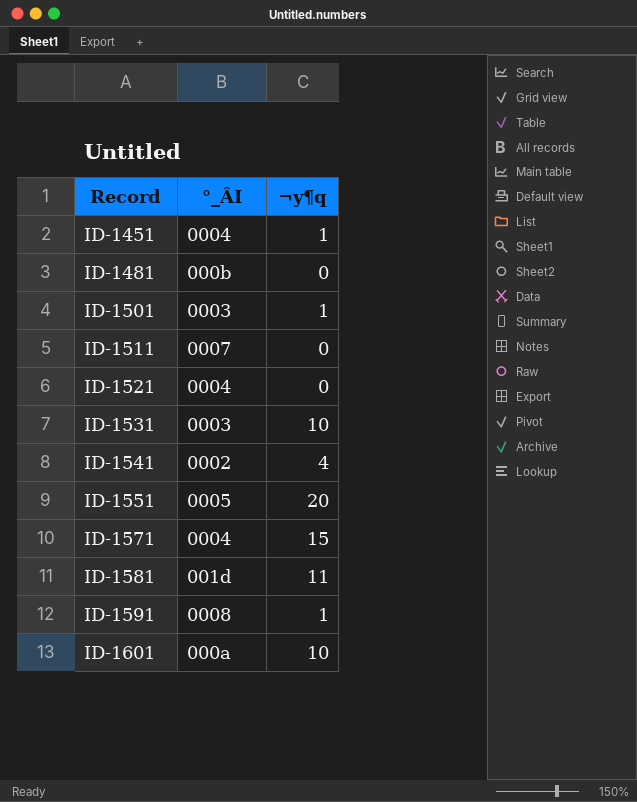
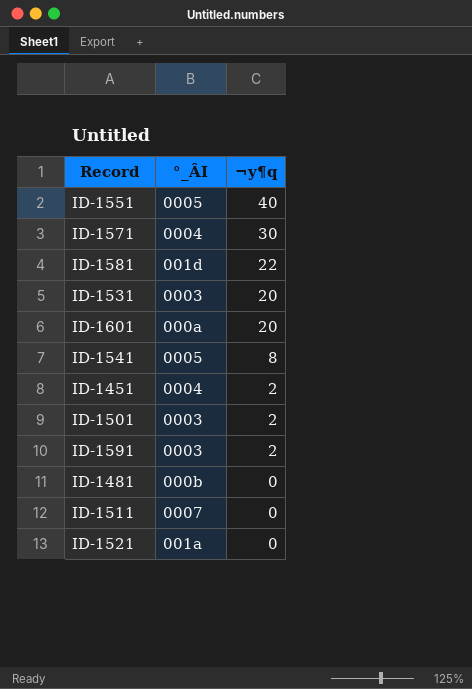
row order: Record ascending -> ¬y¶q descending
ID-1551 | ¬y¶q: 20 -> 40
ID-1571 | ¬y¶q: 15 -> 30
ID-1581 | ¬y¶q: 11 -> 22
ID-1531 | ¬y¶q: 10 -> 20
ID-1601 | ¬y¶q: 10 -> 20
ID-1541 | °_ÂI: 0002 -> 0005
ID-1541 | ¬y¶q: 4 -> 8
ID-1451 | ¬y¶q: 1 -> 2
ID-1501 | ¬y¶q: 1 -> 2
ID-1591 | °_ÂI: 0008 -> 0003
ID-1591 | ¬y¶q: 1 -> 2
ID-1521 | °_ÂI: 0004 -> 001a

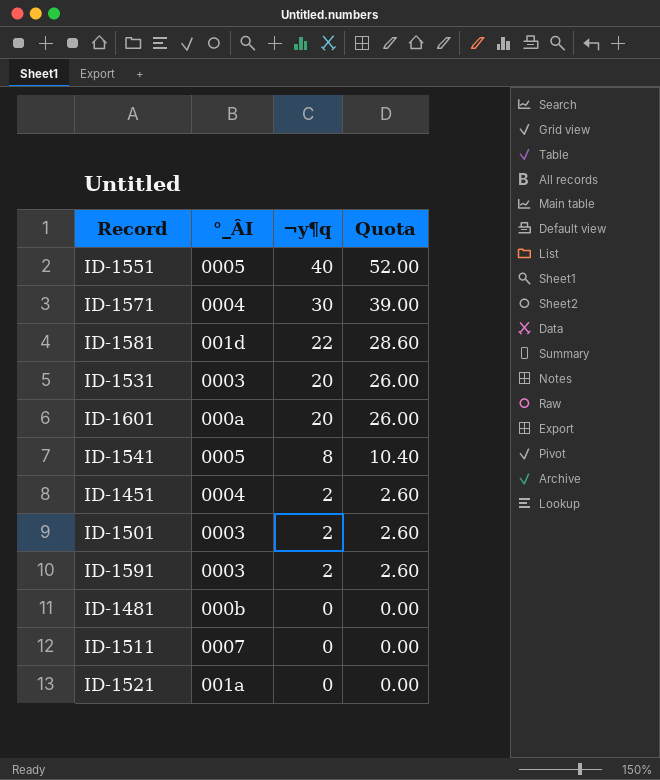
column Quota | formula: none -> [¬y¶q] * 1.3

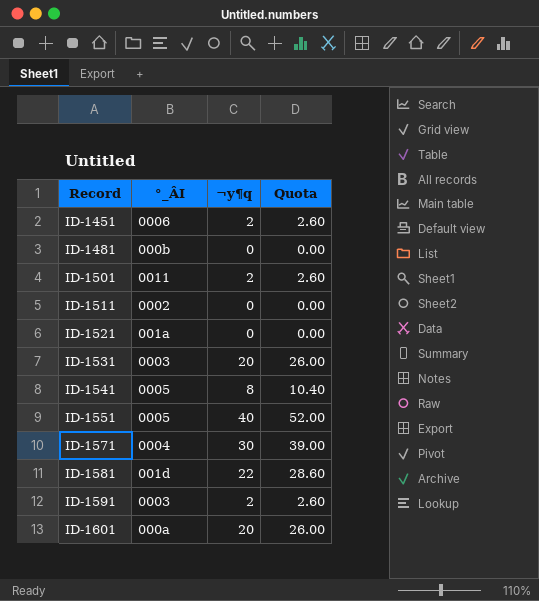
row order: ¬y¶q descending -> Record ascending
ID-1451 | °_ÂI: 0004 -> 0006
ID-1501 | °_ÂI: 0003 -> 0011
ID-1511 | °_ÂI: 0007 -> 0002

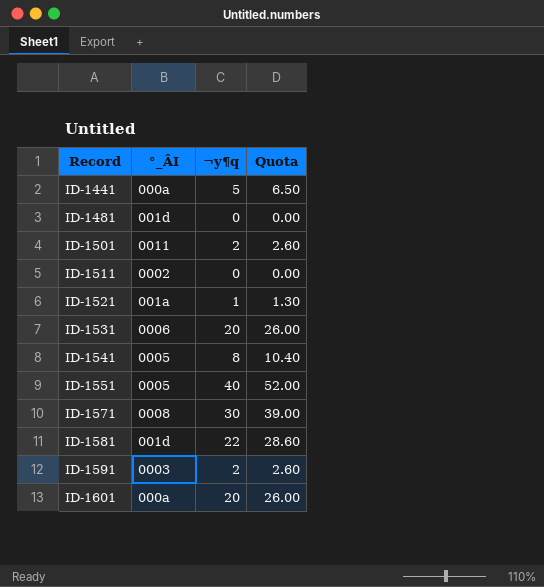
row ID-1451: 0006 | 2 | 2.60 -> none
row ID-1441: none -> 000a | 5 | 6.50
ID-1481 | °_ÂI: 000b -> 001d
ID-1521 | ¬y¶q: 0 -> 1
ID-1521 | Quota: 0.00 -> 1.30
ID-1531 | °_ÂI: 0003 -> 0006
ID-1571 | °_ÂI: 0004 -> 0008

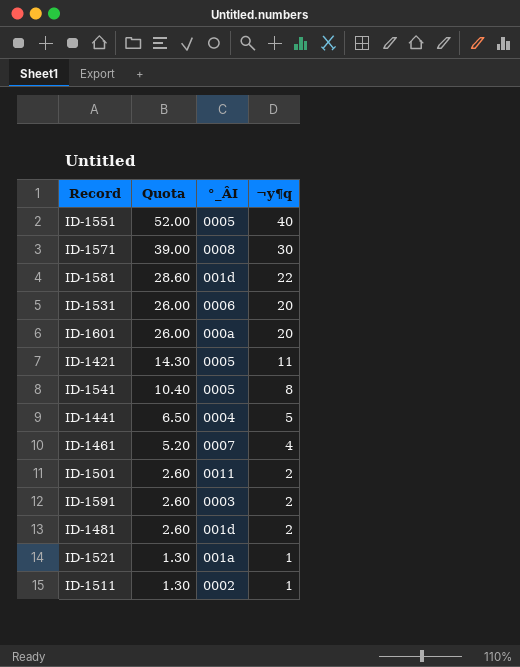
row order: Record ascending -> Quota descending
column Quota | position: 4 -> 2
row ID-1421: none -> 14.30 | 0005 | 11
ID-1441 | °_ÂI: 000a -> 0004
row ID-1461: none -> 5.20 | 0007 | 4
ID-1481 | Quota: 0.00 -> 2.60
ID-1481 | ¬y¶q: 0 -> 2
ID-1511 | Quota: 0.00 -> 1.30
ID-1511 | ¬y¶q: 0 -> 1

